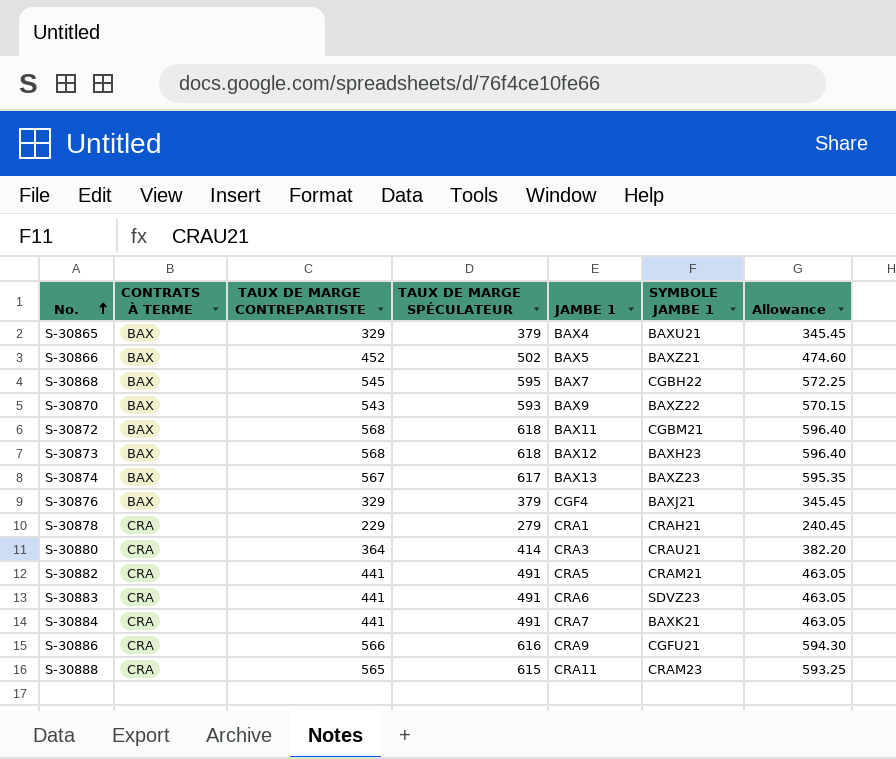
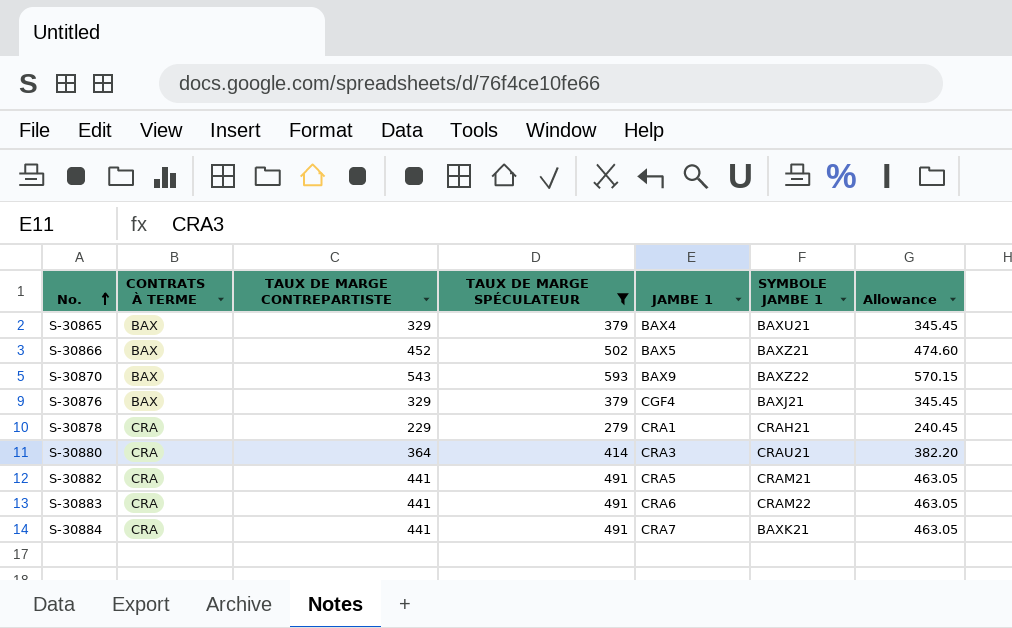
filter: none -> TAUX DE MARGE SPÉCULATEUR <= 593
S-30883 | SYMBOLE JAMBE 1: SDVZ23 -> CRAM22

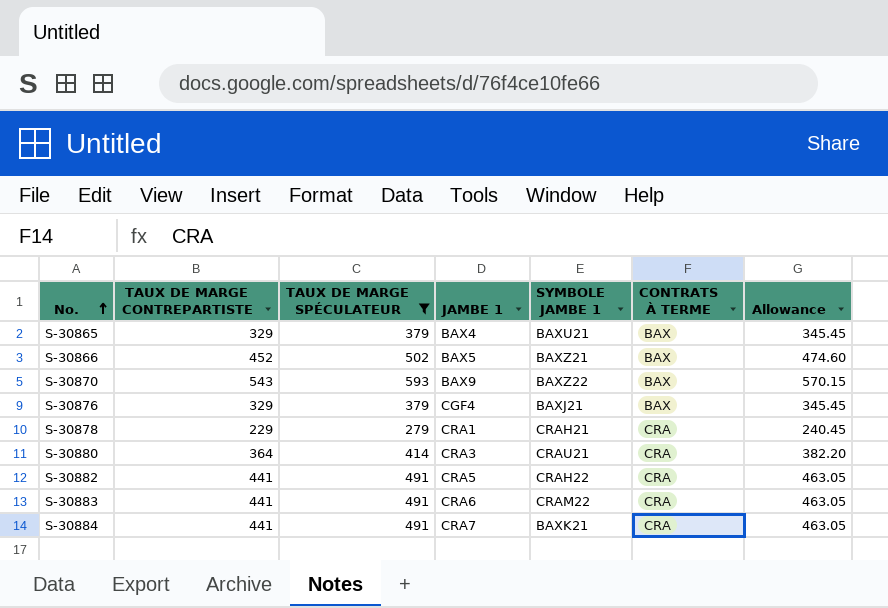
column CONTRATS À TERME | position: 2 -> 6
S-30882 | SYMBOLE JAMBE 1: CRAM21 -> CRAH22

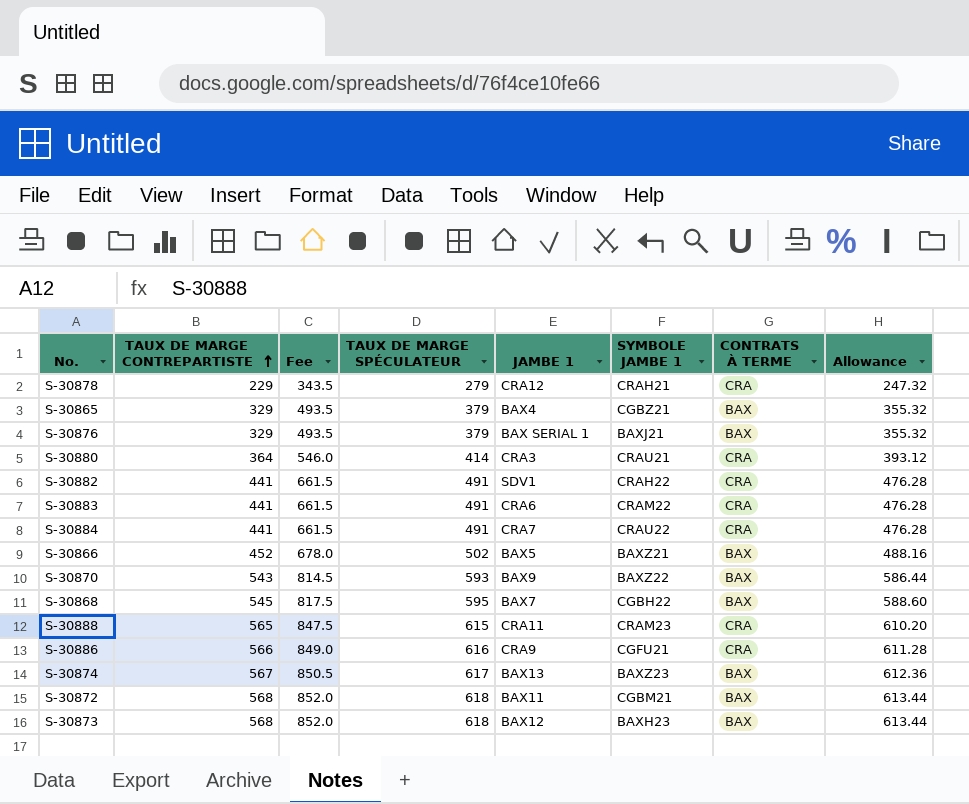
filter: TAUX DE MARGE SPÉCULATEUR <= 593 -> none
row order: No. ascending -> TAUX DE MARGE CONTREPARTISTE ascending
column Fee | formula: none -> [TAUX DE MARGE CONTREPARTISTE] * 1.5
column Allowance | formula: [TAUX DE MARGE CONTREPARTISTE] * 1.05 -> [TAUX DE MARGE CONTREPARTISTE] * 1.08
S-30878 | JAMBE 1: CRA1 -> CRA12
S-30865 | SYMBOLE JAMBE 1: BAXU21 -> CGBZ21
S-30876 | JAMBE 1: CGF4 -> BAX SERIAL 1
S-30882 | JAMBE 1: CRA5 -> SDV1
S-30884 | SYMBOLE JAMBE 1: BAXK21 -> CRAU22

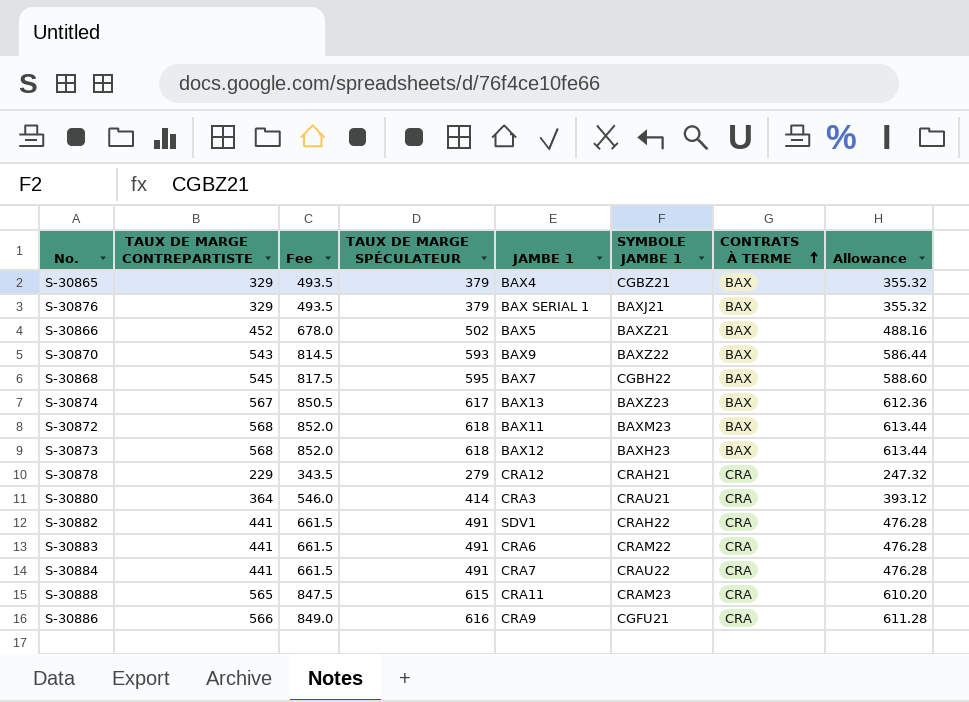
row order: TAUX DE MARGE CONTREPARTISTE ascending -> CONTRATS À TERME ascending
S-30872 | SYMBOLE JAMBE 1: CGBM21 -> BAXM23

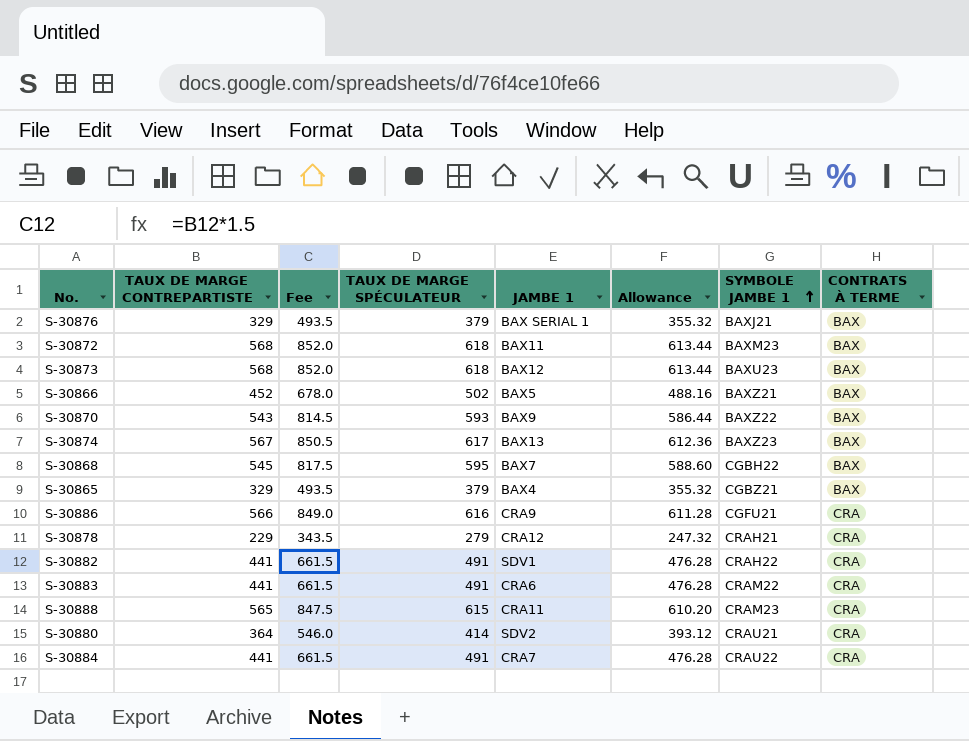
row order: CONTRATS À TERME ascending -> SYMBOLE JAMBE 1 ascending
column Allowance | position: 8 -> 6
S-30873 | SYMBOLE JAMBE 1: BAXH23 -> BAXU23
S-30880 | JAMBE 1: CRA3 -> SDV2

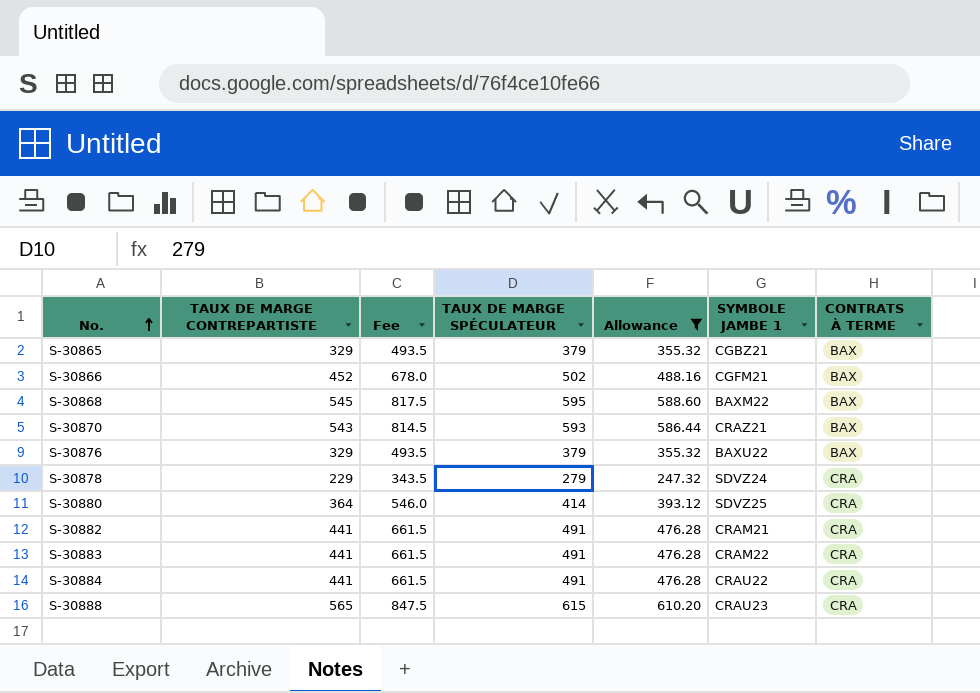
filter: none -> Allowance <= 610.20
row order: SYMBOLE JAMBE 1 ascending -> No. ascending
column JAMBE 1 | position: 5 -> none
S-30866 | SYMBOLE JAMBE 1: BAXZ21 -> CGFM21
S-30868 | SYMBOLE JAMBE 1: CGBH22 -> BAXM22
S-30870 | SYMBOLE JAMBE 1: BAXZ22 -> CRAZ21
S-30876 | SYMBOLE JAMBE 1: BAXJ21 -> BAXU22
S-30878 | SYMBOLE JAMBE 1: CRAH21 -> SDVZ24
S-30880 | SYMBOLE JAMBE 1: CRAU21 -> SDVZ25
S-30882 | SYMBOLE JAMBE 1: CRAH22 -> CRAM21
S-30888 | SYMBOLE JAMBE 1: CRAM23 -> CRAU23

